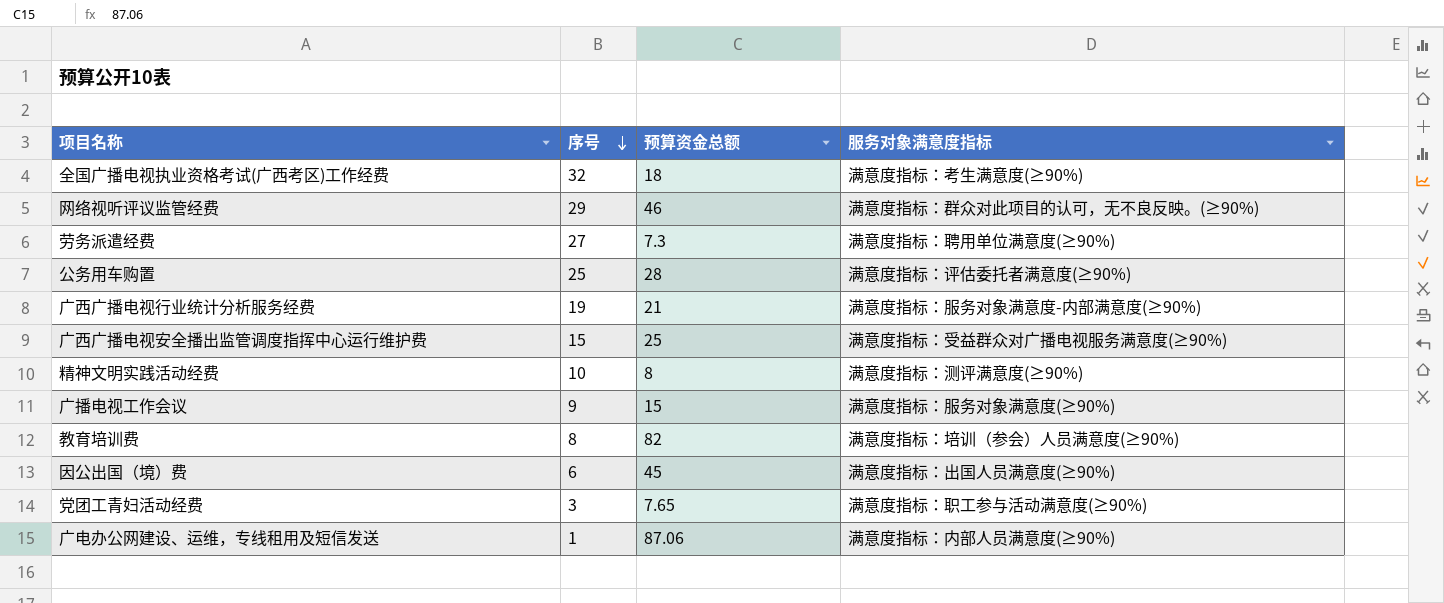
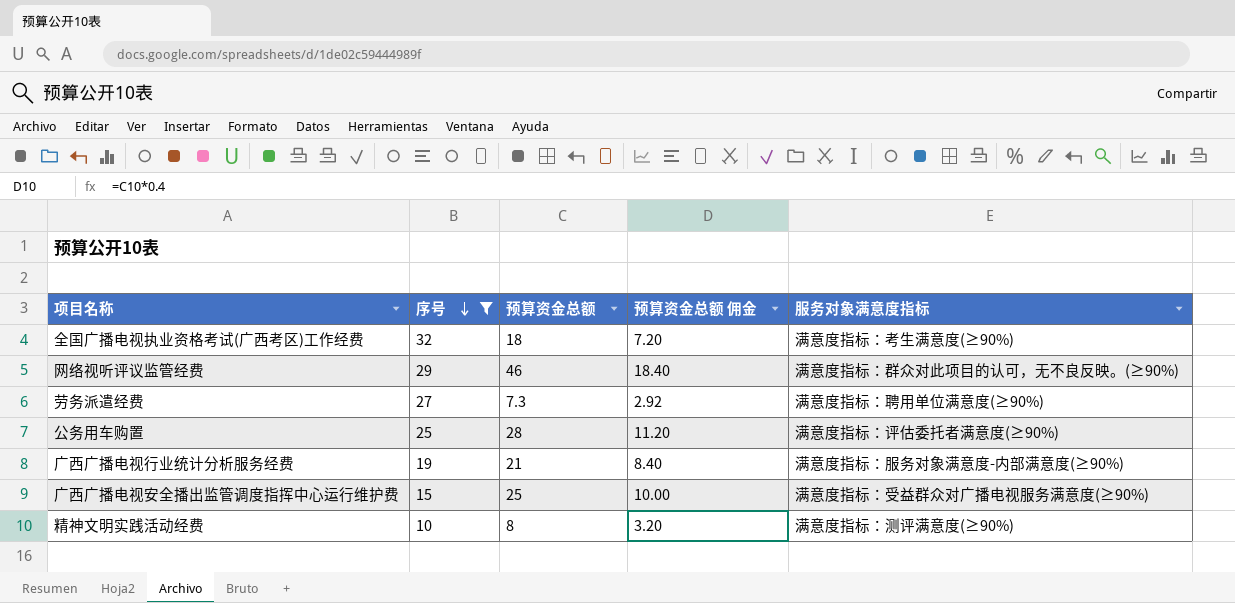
filter: none -> 序号 >= 10
column 预算资金总额 佣金 | formula: none -> [预算资金总额] * 0.4

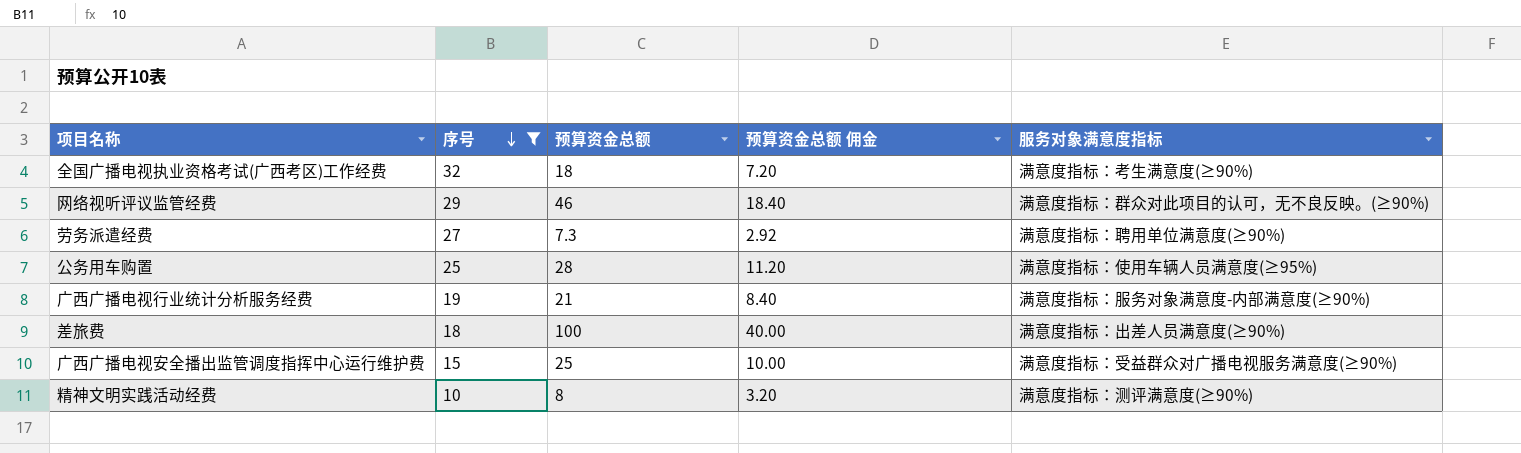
公务用车购置 | 服务对象满意度指标: 满意度指标：评估委托者满意度(≥90%) -> 满意度指标：使用车辆人员满意度(≥95%)
row 差旅费: none -> 18 | 100 | 40.00 | 满意度指标：出差人员满意度(≥90%)

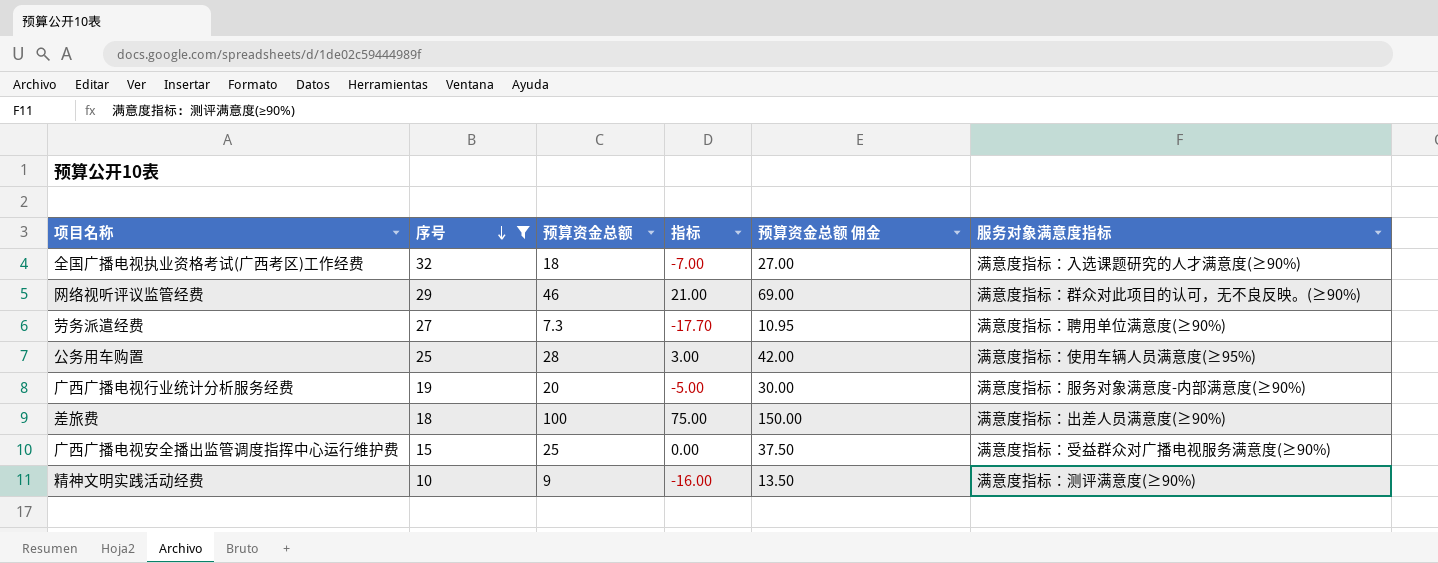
column 指标 | formula: none -> [预算资金总额] - 25
column 预算资金总额 佣金 | formula: [预算资金总额] * 0.4 -> [预算资金总额] * 1.5
全国广播电视执业资格考试(广西考区)工作经费 | 服务对象满意度指标: 满意度指标：考生满意度(≥90%) -> 满意度指标：入选课题研究的人才满意度(≥90%)
广西广播电视行业统计分析服务经费 | 预算资金总额: 21 -> 20
精神文明实践活动经费 | 预算资金总额: 8 -> 9

